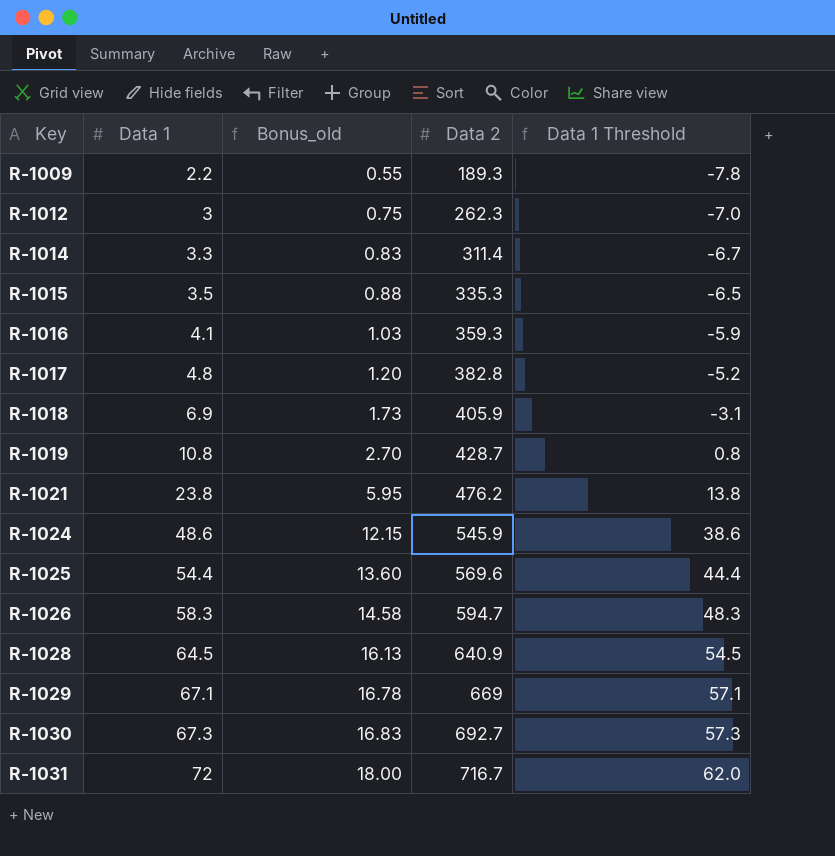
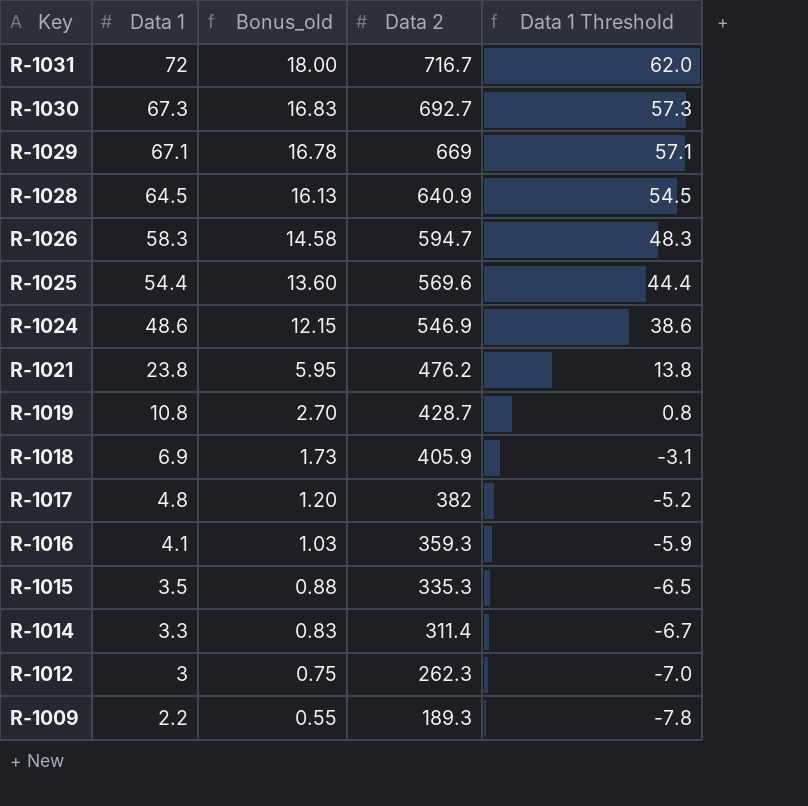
row order: Key ascending -> Key descending
R-1024 | Data 2: 545.9 -> 546.9
R-1017 | Data 2: 382.8 -> 382

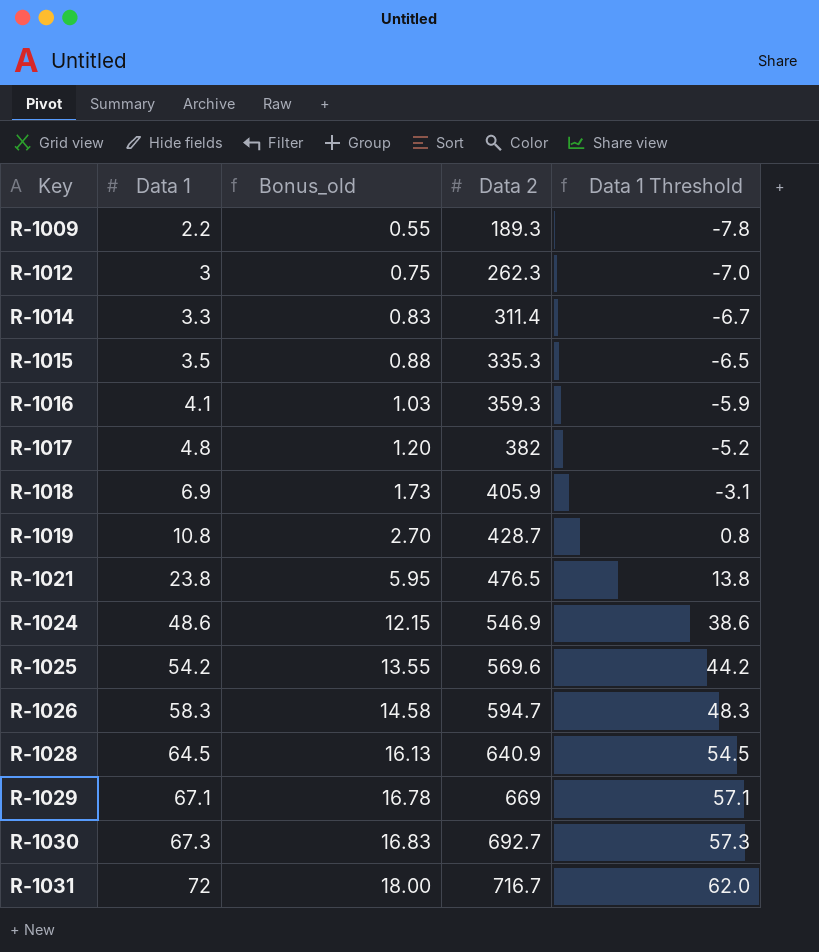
row order: Key descending -> Key ascending
R-1021 | Data 2: 476.2 -> 476.5
R-1025 | Data 1: 54.4 -> 54.2
R-1025 | Bonus_old: 13.60 -> 13.55
R-1025 | Data 1 Threshold: 44.4 -> 44.2

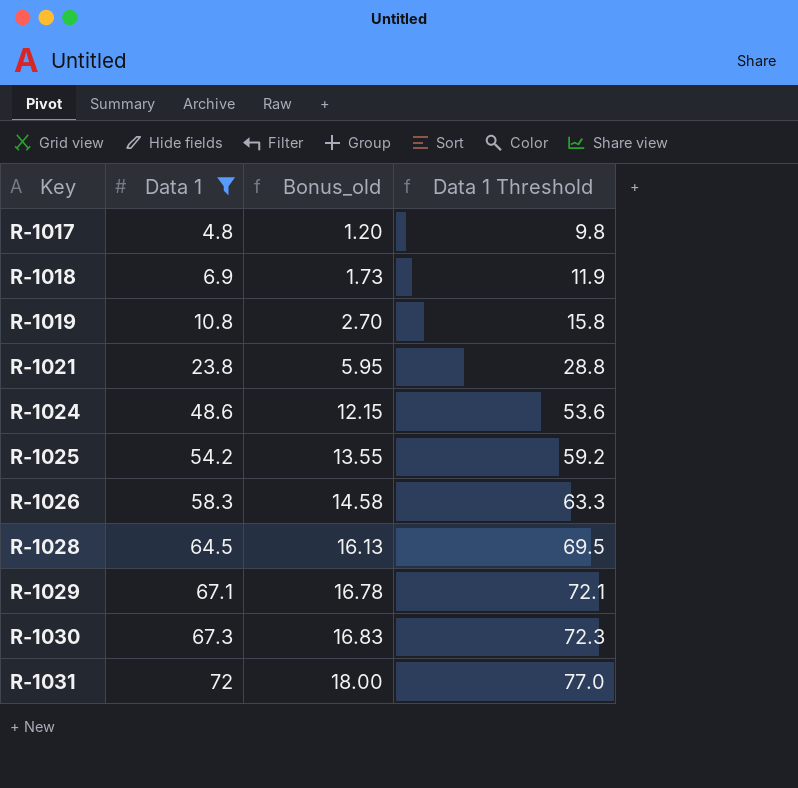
filter: none -> Data 1 >= 4.8
column Data 2 | position: 4 -> none
column Data 1 Threshold | formula: [Data 1] - 10 -> [Data 1] + 5

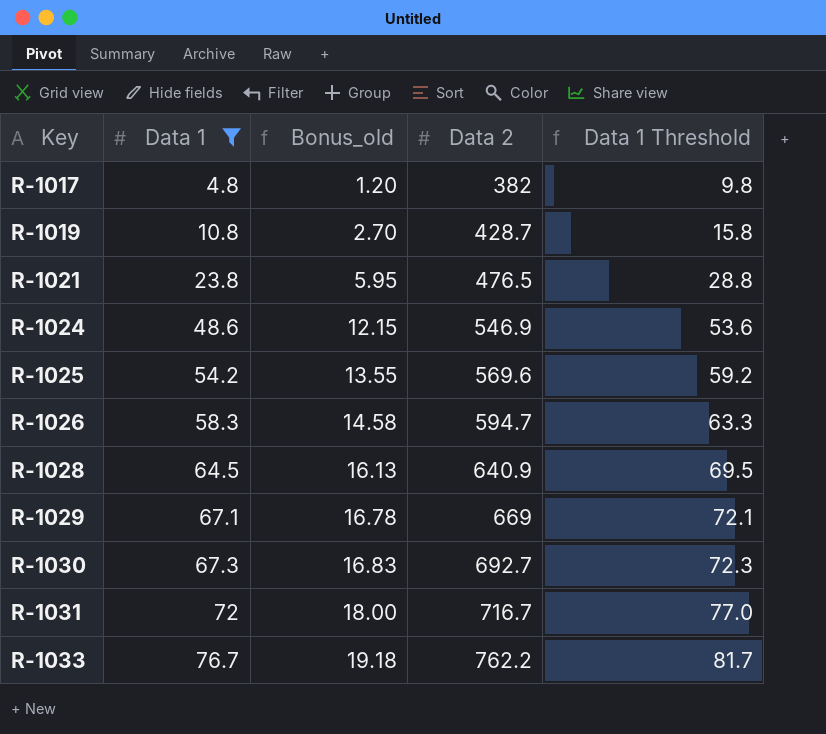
column Data 2 | position: none -> 4
row R-1018: 6.9 | 1.73 | 11.9 -> none
row R-1033: none -> 76.7 | 19.18 | 762.2 | 81.7

